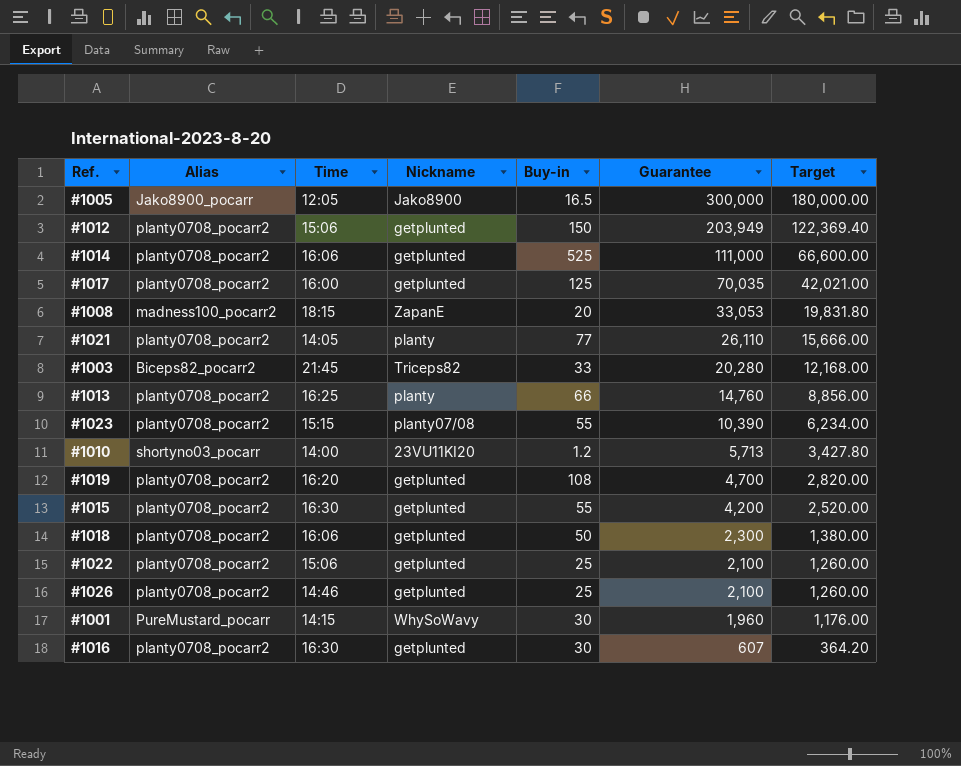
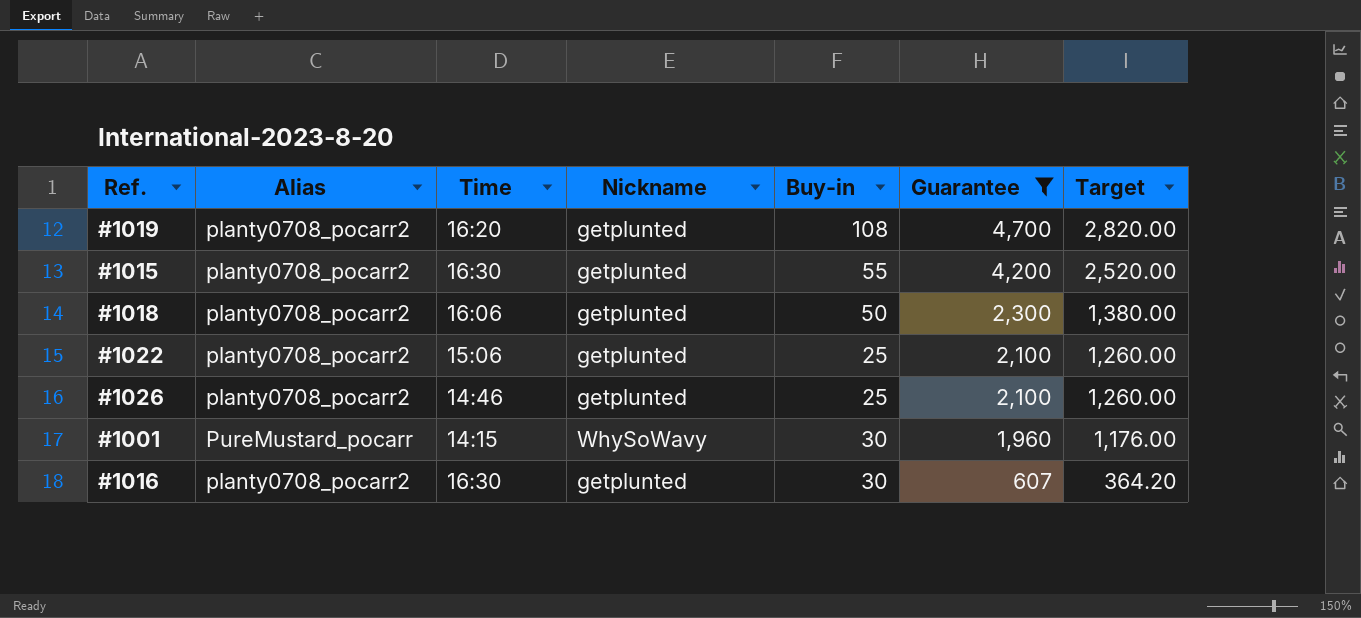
filter: none -> Guarantee <= 4,700

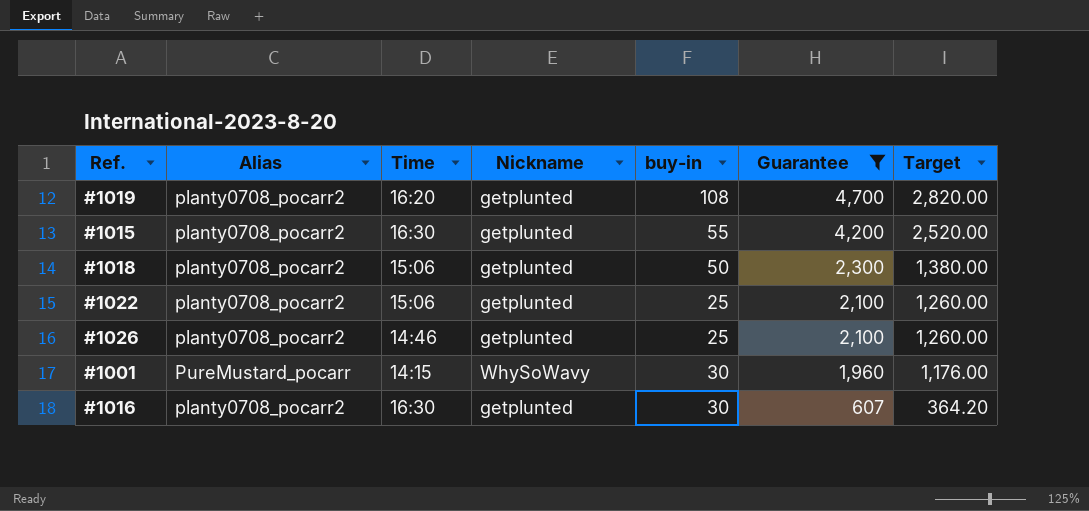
column name: Buy-in -> buy-in
#1018 | Time: 16:06 -> 15:06

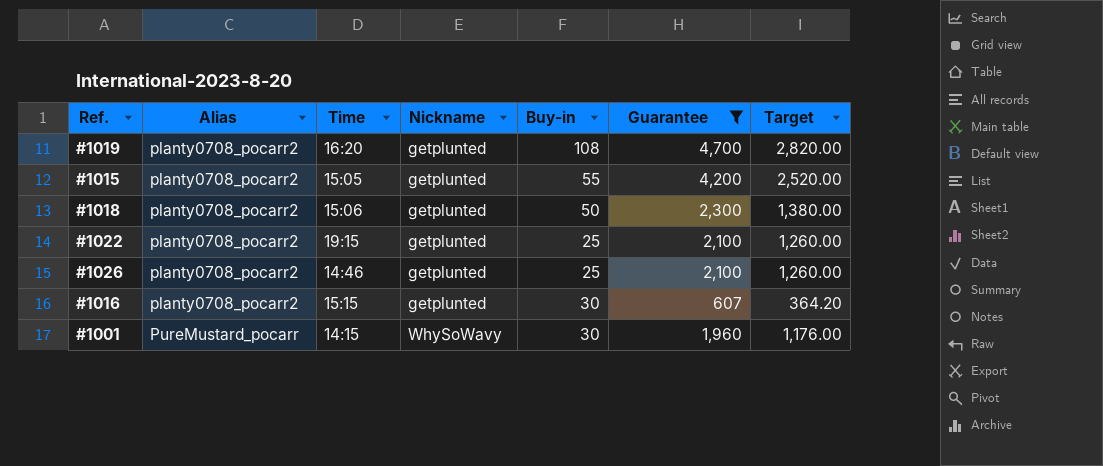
row order: Guarantee descending -> Alias ascending
column name: buy-in -> Buy-in
#1015 | Time: 16:30 -> 15:05
#1022 | Time: 15:06 -> 19:15
#1016 | Time: 16:30 -> 15:15

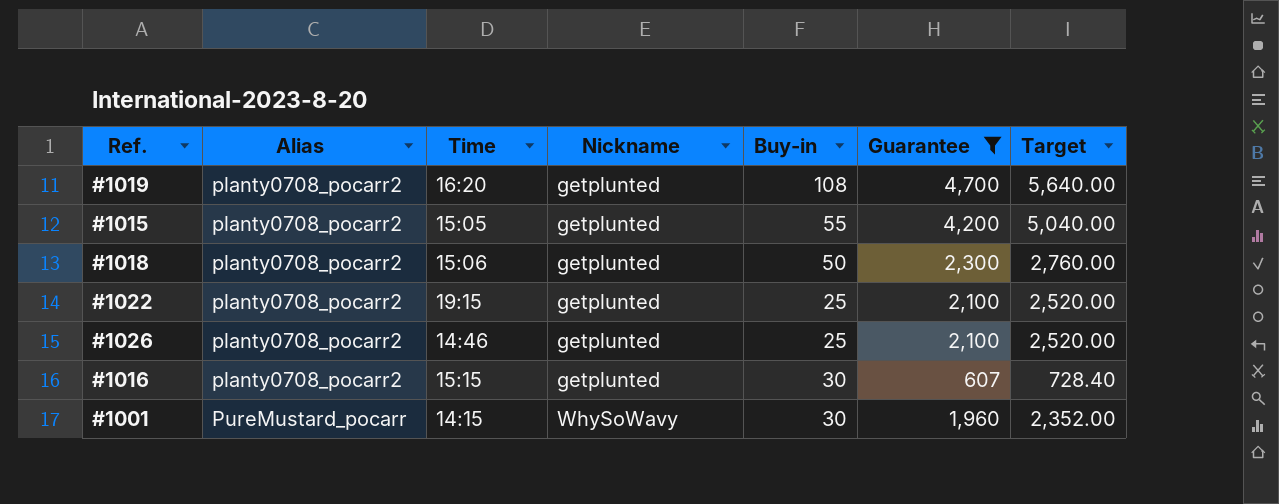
column Target | formula: [Guarantee] * 0.6 -> [Guarantee] * 1.2

